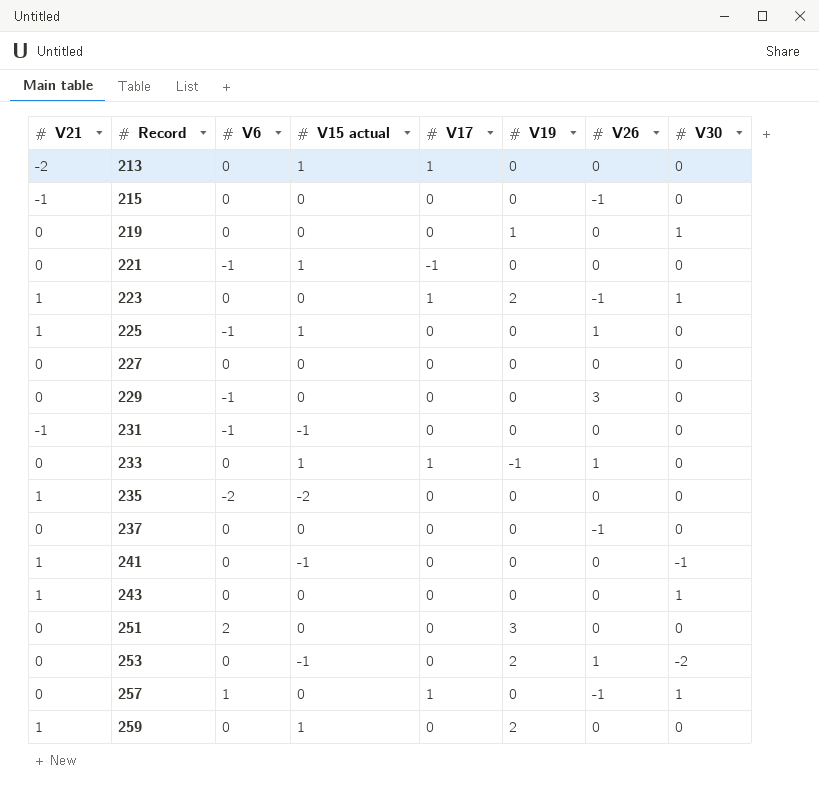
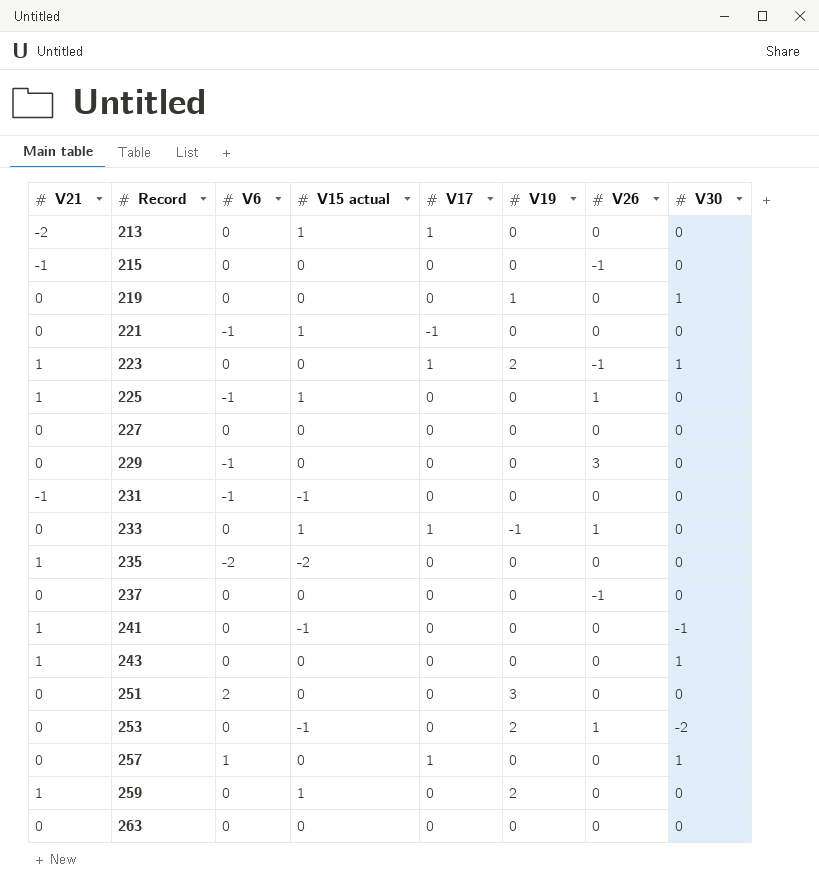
257 | V26: -1 -> 0
row 263: none -> 0 | 0 | 0 | 0 | 0 | 0 | 0

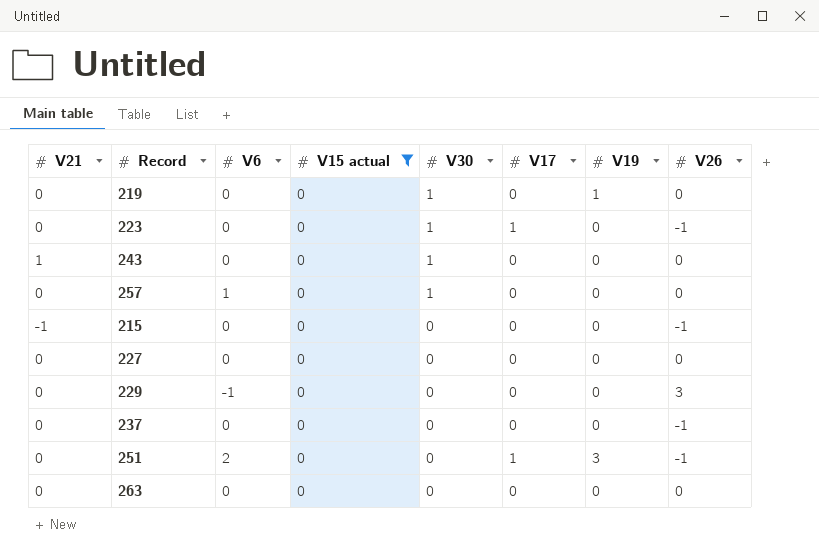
filter: none -> V15 actual = 0
row order: Record ascending -> V30 descending
column V30 | position: 8 -> 5
223 | V21: 1 -> 0
223 | V19: 2 -> 0
257 | V17: 1 -> 0
251 | V17: 0 -> 1
251 | V26: 0 -> -1

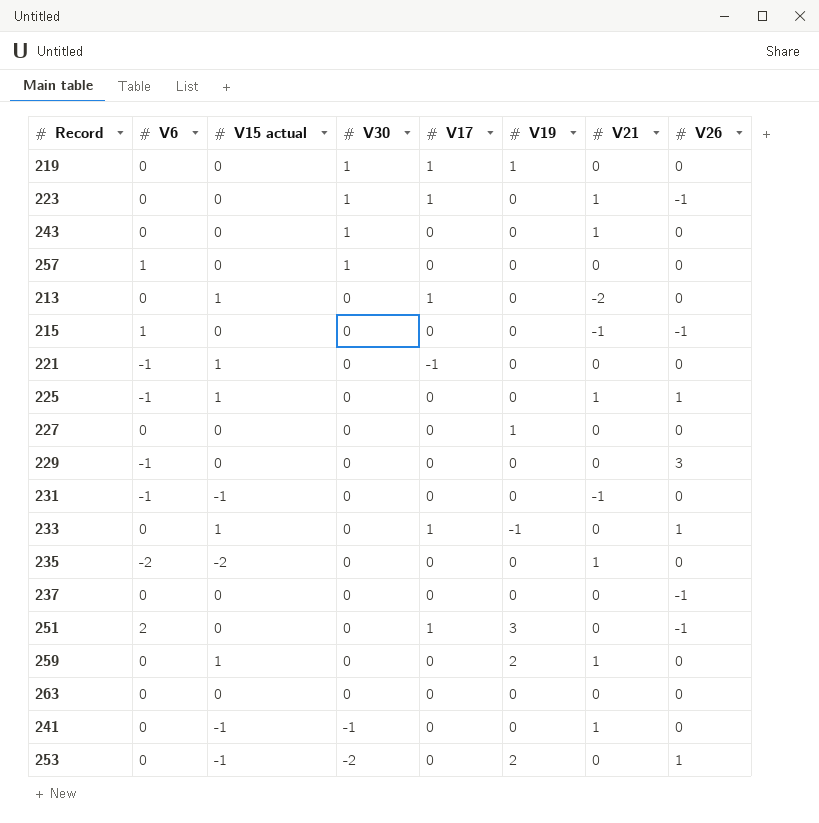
filter: V15 actual = 0 -> none
column V21 | position: 1 -> 7
219 | V17: 0 -> 1
223 | V21: 0 -> 1
215 | V6: 0 -> 1
227 | V19: 0 -> 1

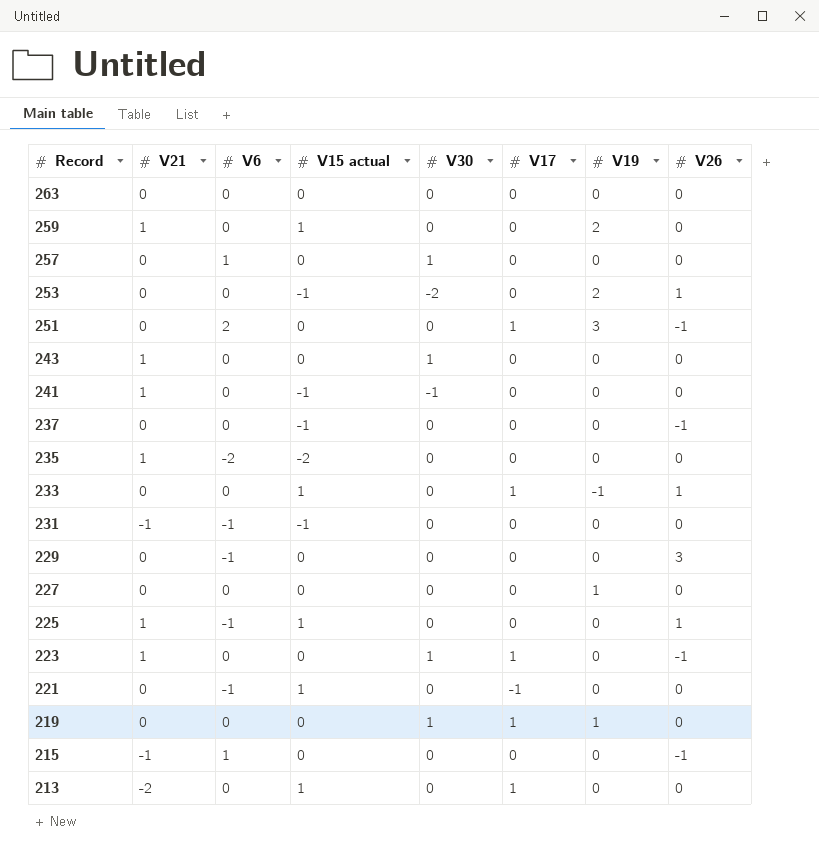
row order: V30 descending -> Record descending
column V21 | position: 7 -> 2
237 | V15 actual: 0 -> -1

